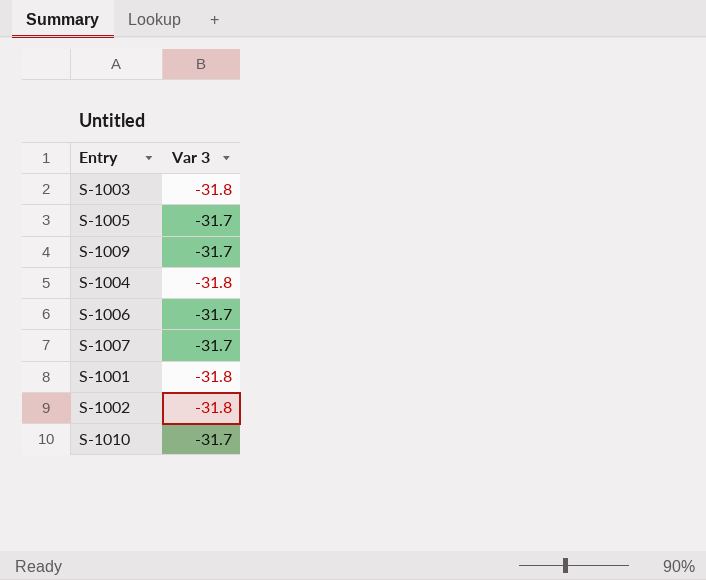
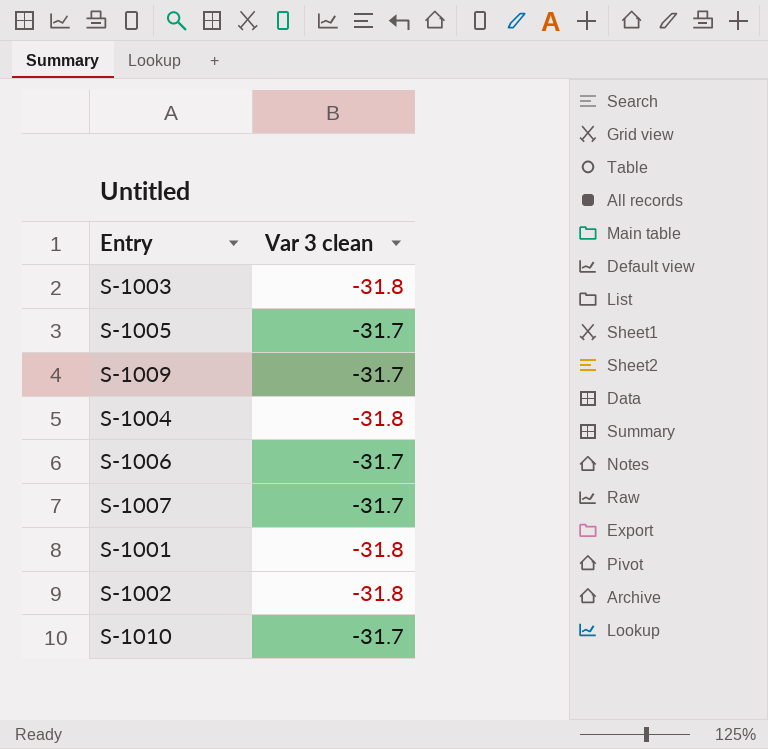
column name: Var 3 -> Var 3 clean

